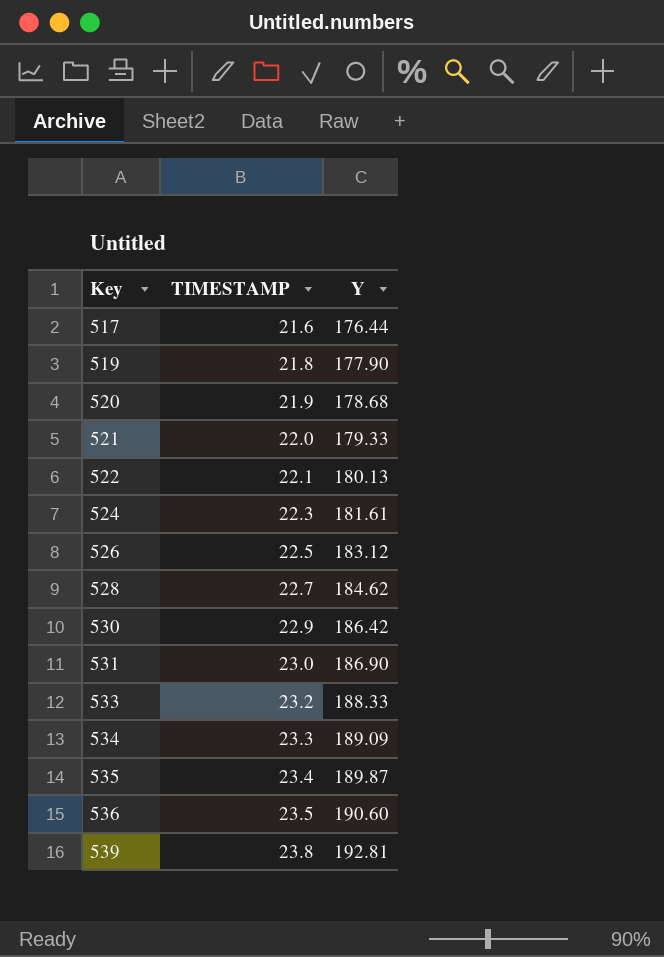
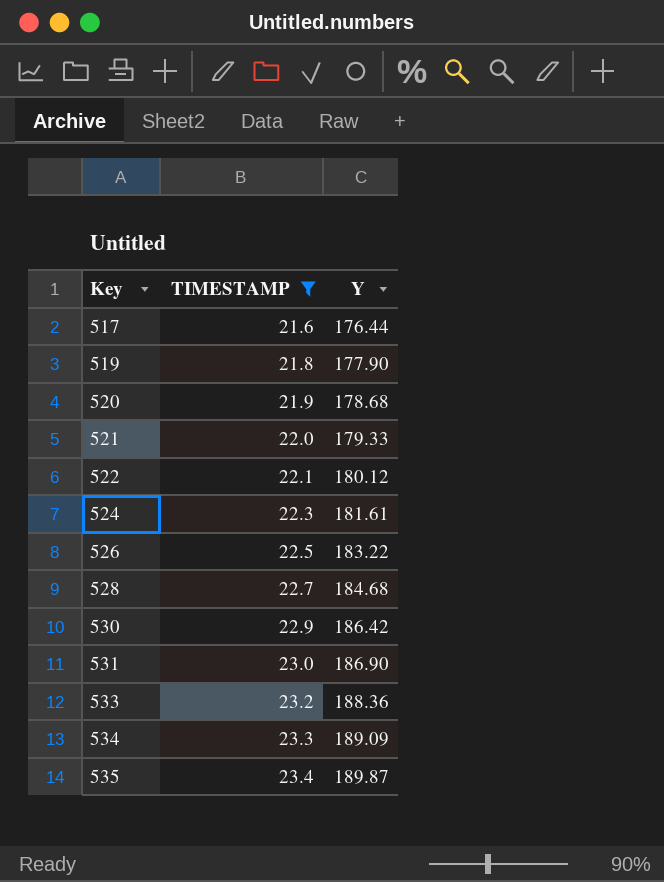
filter: none -> TIMESTAMP <= 23.4
522 | Y: 180.13 -> 180.12
526 | Y: 183.12 -> 183.22
528 | Y: 184.62 -> 184.68
533 | Y: 188.33 -> 188.36

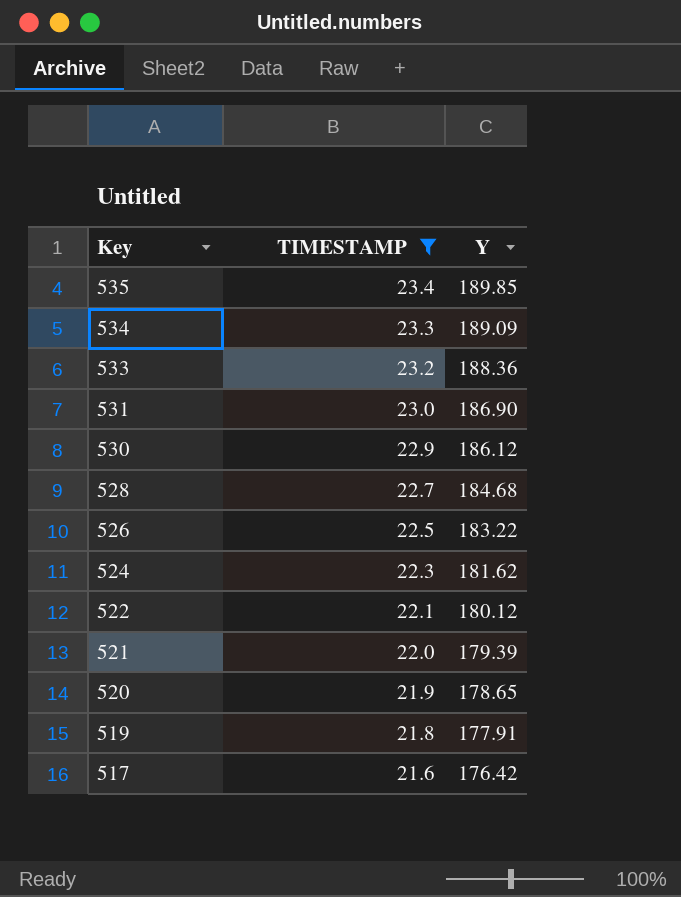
row order: Key ascending -> Key descending
535 | Y: 189.87 -> 189.85
530 | Y: 186.42 -> 186.12
524 | Y: 181.61 -> 181.62
521 | Y: 179.33 -> 179.39
520 | Y: 178.68 -> 178.65
519 | Y: 177.90 -> 177.91
517 | Y: 176.44 -> 176.42

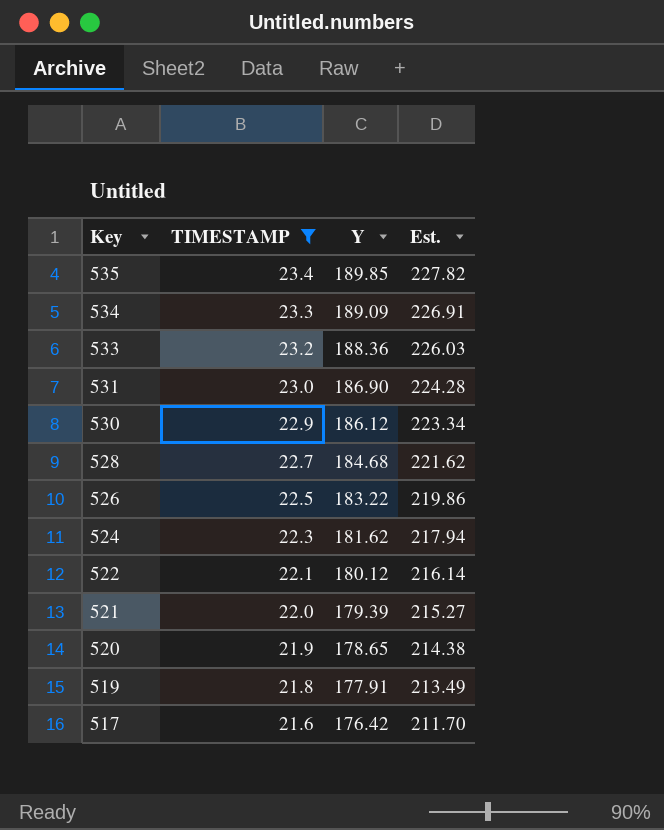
column Est. | formula: none -> [Y] * 1.2

